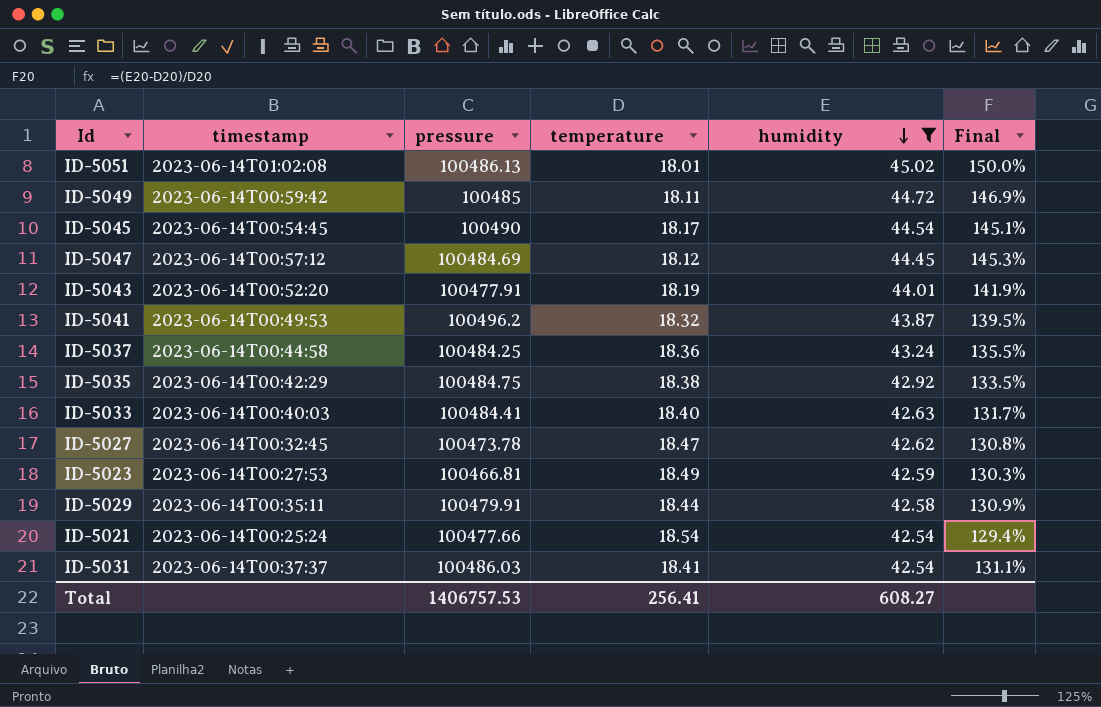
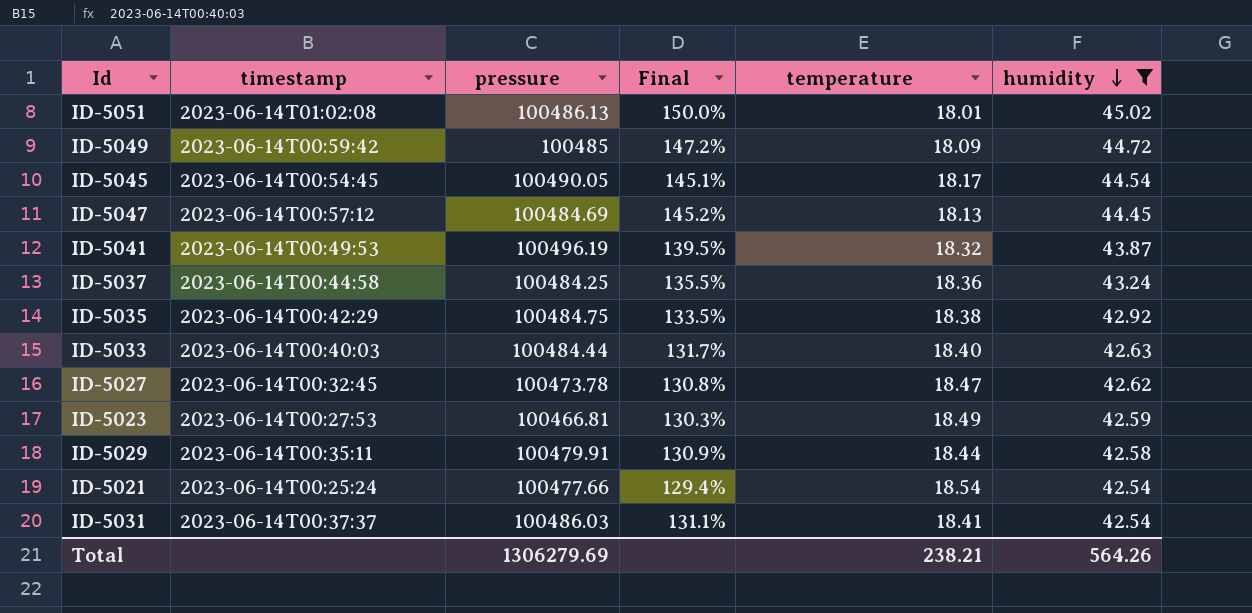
column Final | position: 6 -> 4
row ID-5043: 2023-06-14T00:52:20 | 100477.91 | 18.19 | 44.01 | 141.9% -> none
ID-5049 | Final: 146.9% -> 147.2%
ID-5049 | temperature: 18.11 -> 18.09
ID-5045 | pressure: 100490 -> 100490.05
ID-5047 | Final: 145.3% -> 145.2%
ID-5047 | temperature: 18.12 -> 18.13
ID-5041 | pressure: 100496.2 -> 100496.19
ID-5033 | pressure: 100484.41 -> 100484.44
Total | pressure: 1406757.53 -> 1306279.69
Total | temperature: 256.41 -> 238.21
Total | humidity: 608.27 -> 564.26

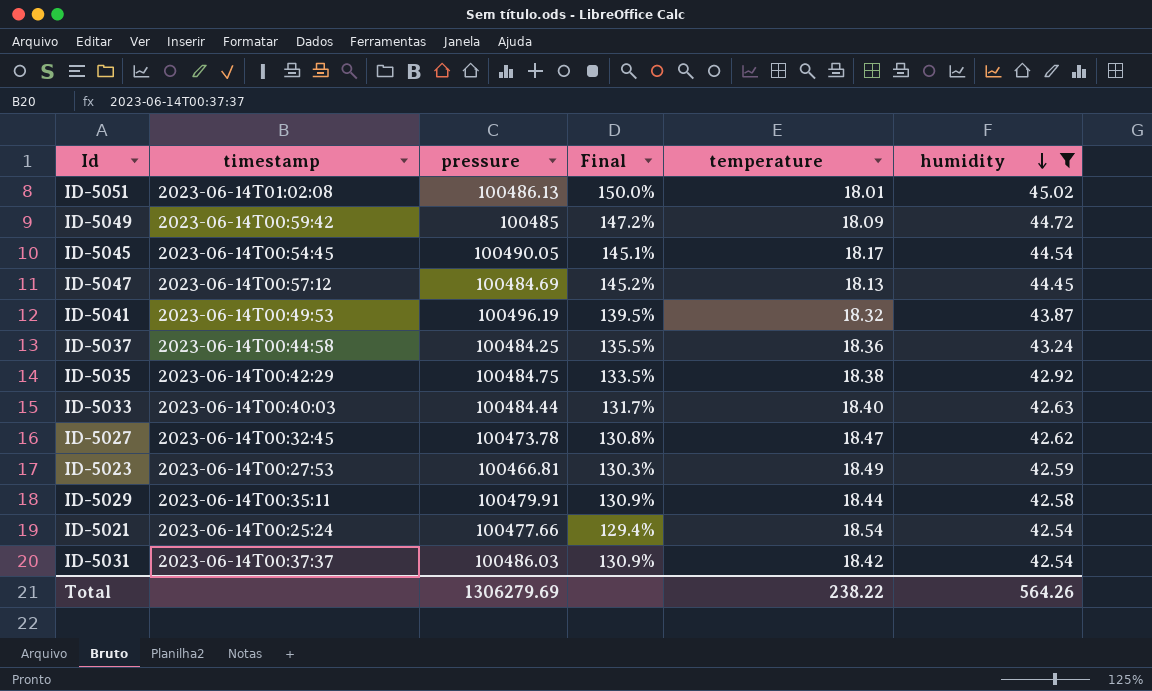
ID-5031 | Final: 131.1% -> 130.9%
ID-5031 | temperature: 18.41 -> 18.42
Total | temperature: 238.21 -> 238.22

